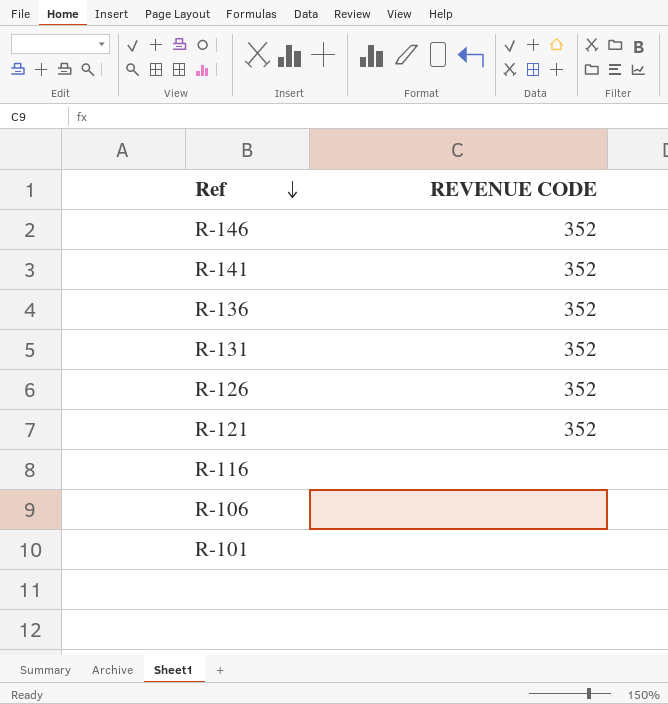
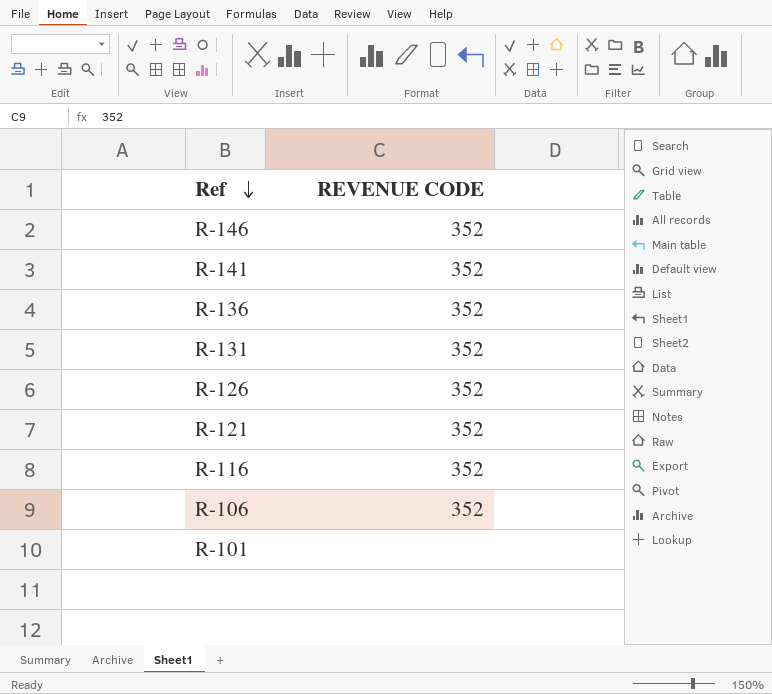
R-116 | REVENUE CODE: none -> 352
R-106 | REVENUE CODE: none -> 352

